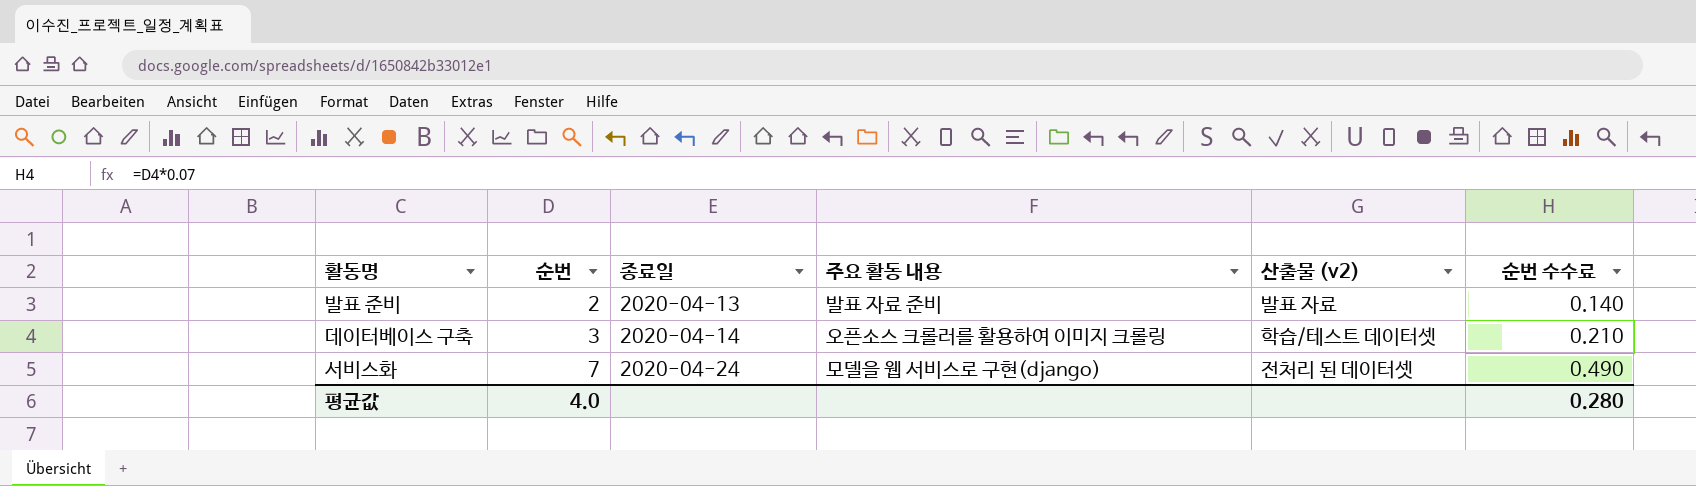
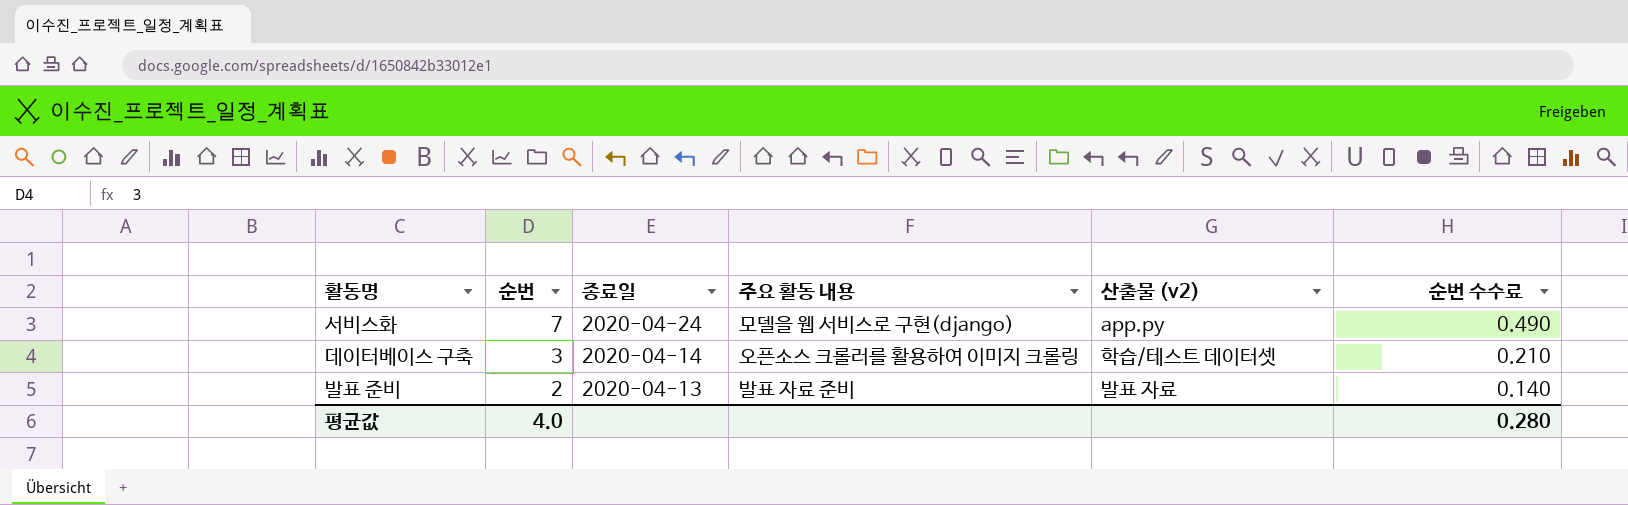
row order: 순번 ascending -> 순번 descending
서비스화 | 산출물 (v2): 전처리 된 데이터셋 -> app.py

